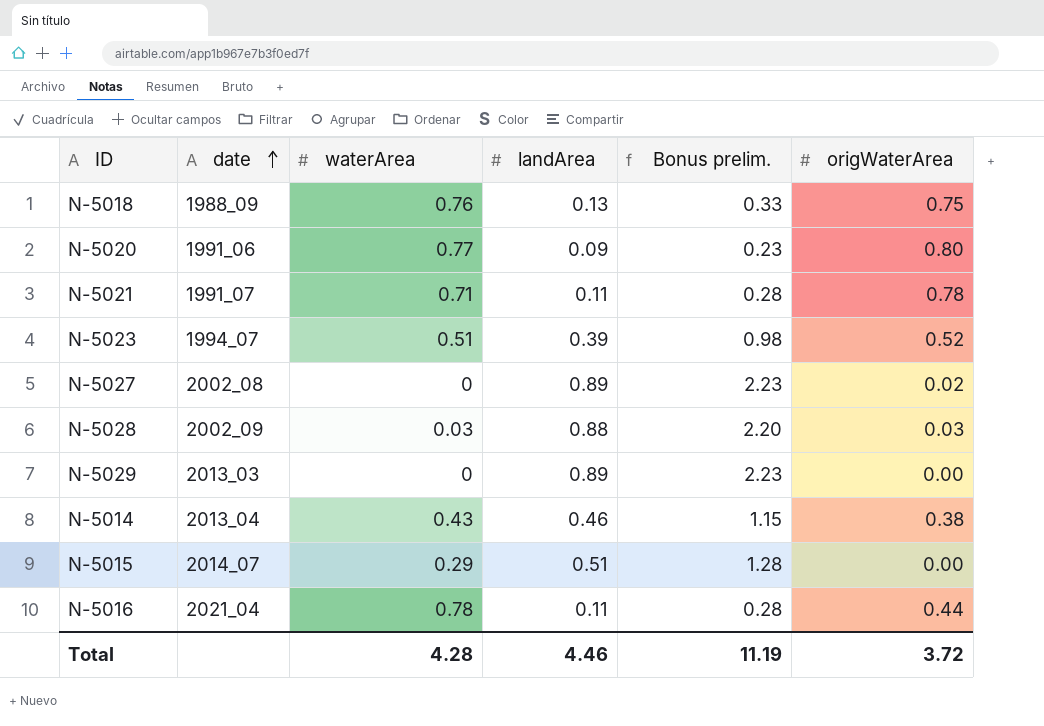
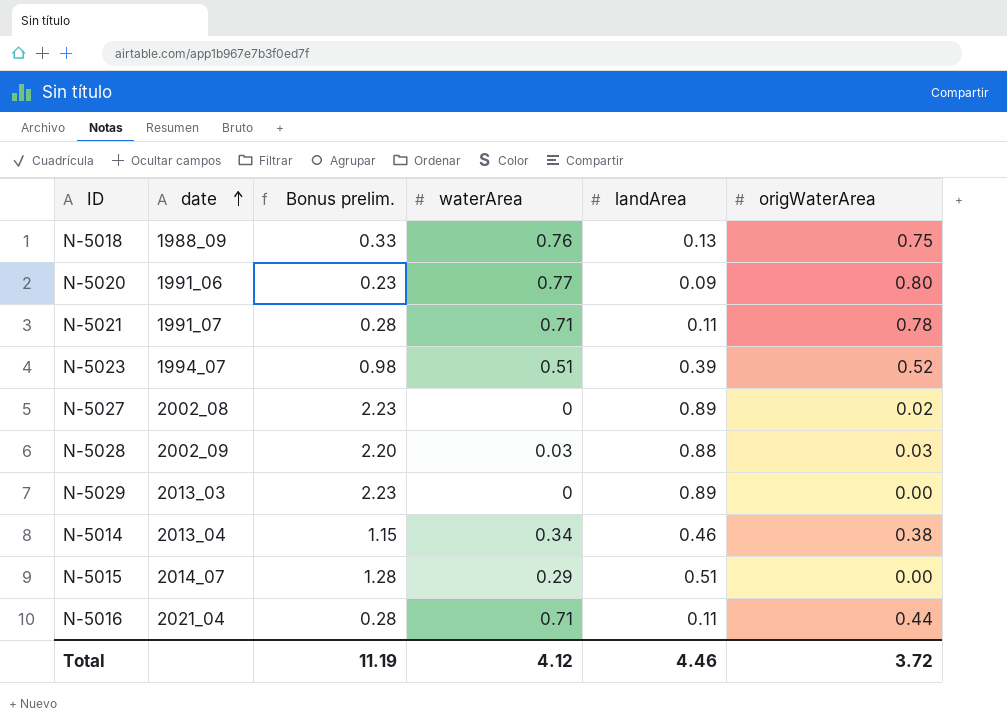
column Bonus prelim. | position: 5 -> 3
N-5014 | waterArea: 0.43 -> 0.34
N-5016 | waterArea: 0.78 -> 0.71
Total | waterArea: 4.28 -> 4.12

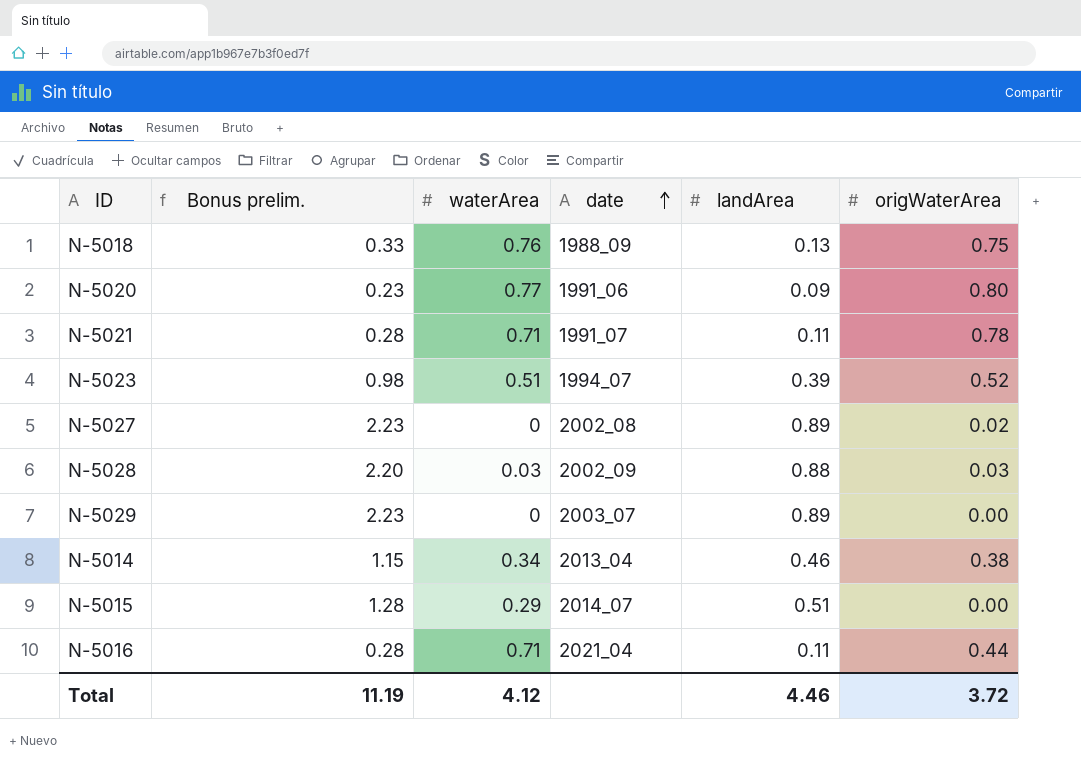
column date | position: 2 -> 4
N-5029 | date: 2013_03 -> 2003_07

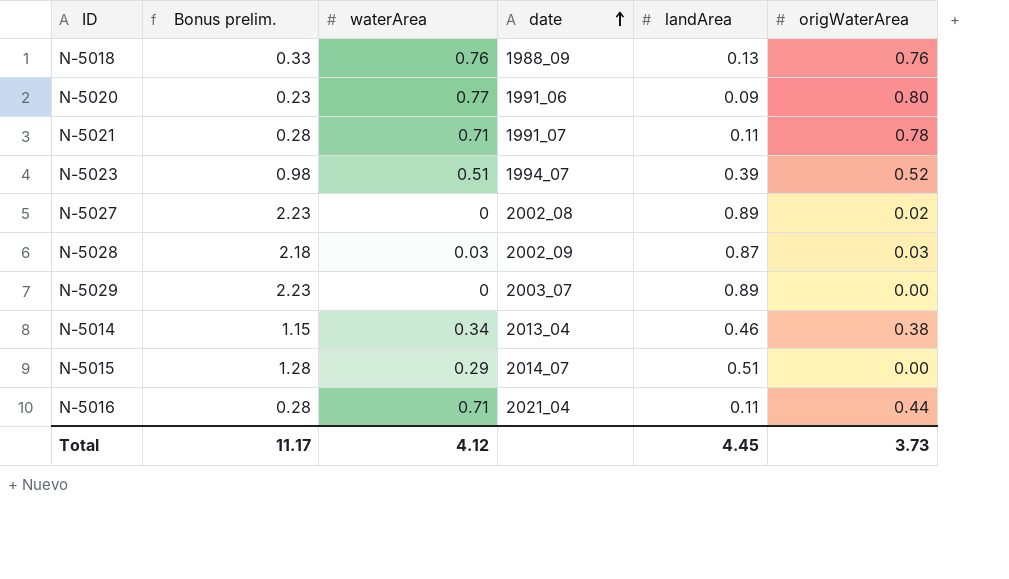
N-5018 | origWaterArea: 0.75 -> 0.76
N-5028 | Bonus prelim.: 2.20 -> 2.18
N-5028 | landArea: 0.88 -> 0.87
Total | Bonus prelim.: 11.19 -> 11.17
Total | landArea: 4.46 -> 4.45
Total | origWaterArea: 3.72 -> 3.73

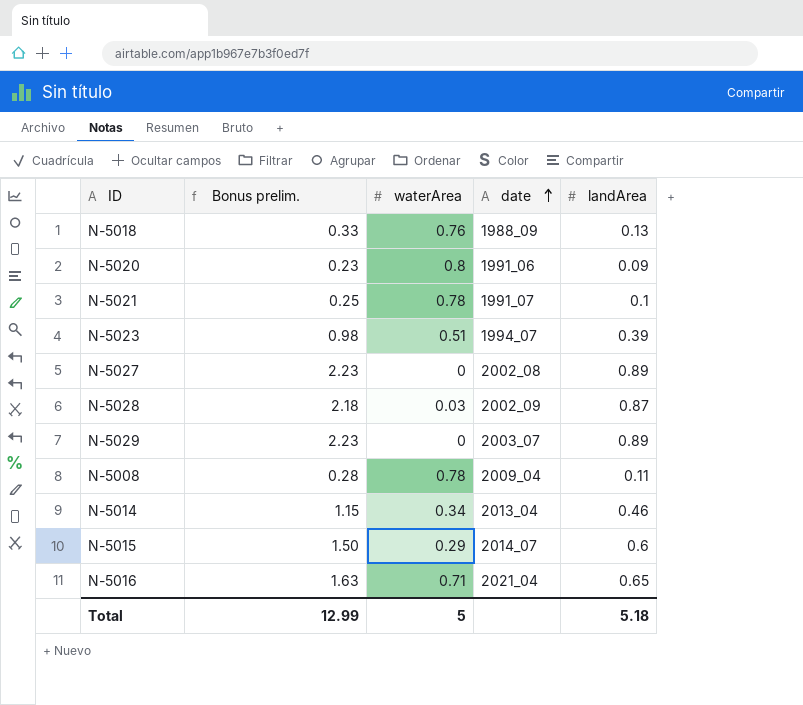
column origWaterArea | position: 6 -> none
N-5020 | waterArea: 0.77 -> 0.8
N-5021 | Bonus prelim.: 0.28 -> 0.25
N-5021 | waterArea: 0.71 -> 0.78
N-5021 | landArea: 0.11 -> 0.1
row N-5008: none -> 0.28 | 0.78 | 2009_04 | 0.11
N-5015 | Bonus prelim.: 1.28 -> 1.50
N-5015 | landArea: 0.51 -> 0.6
N-5016 | Bonus prelim.: 0.28 -> 1.63
N-5016 | landArea: 0.11 -> 0.65
Total | Bonus prelim.: 11.17 -> 12.99
Total | waterArea: 4.12 -> 5
Total | landArea: 4.45 -> 5.18

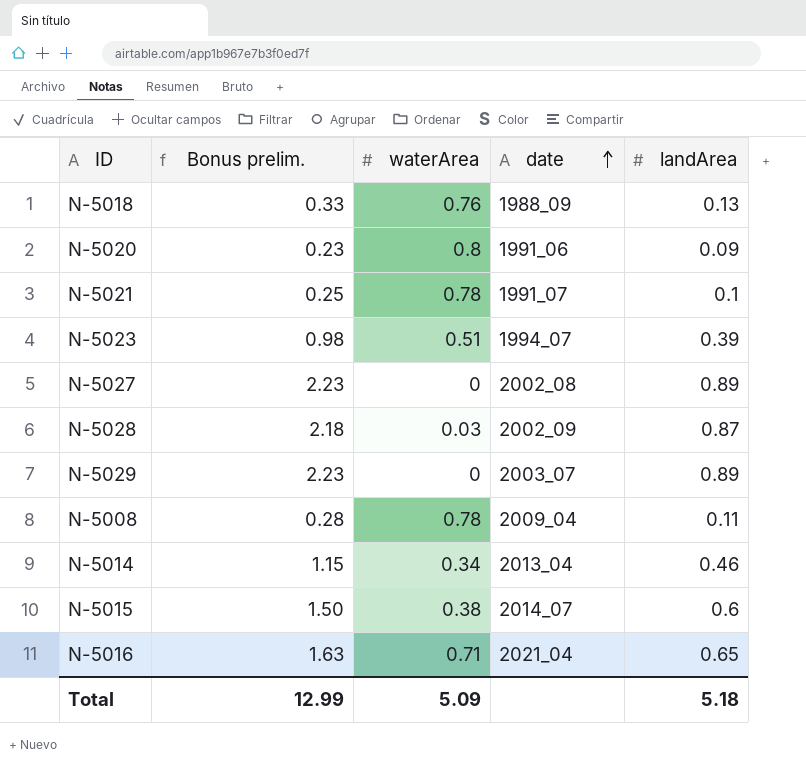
N-5015 | waterArea: 0.29 -> 0.38
Total | waterArea: 5 -> 5.09

